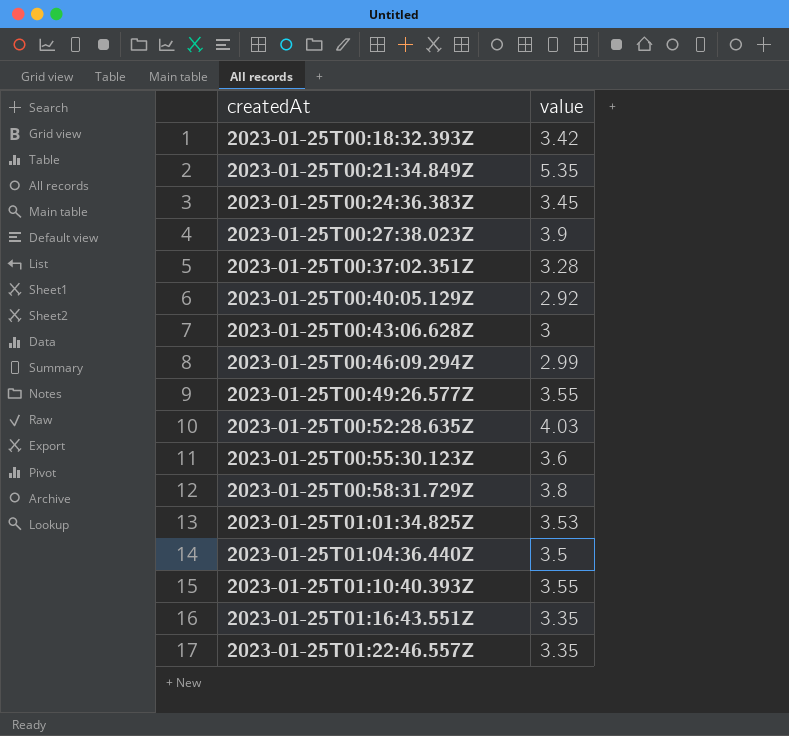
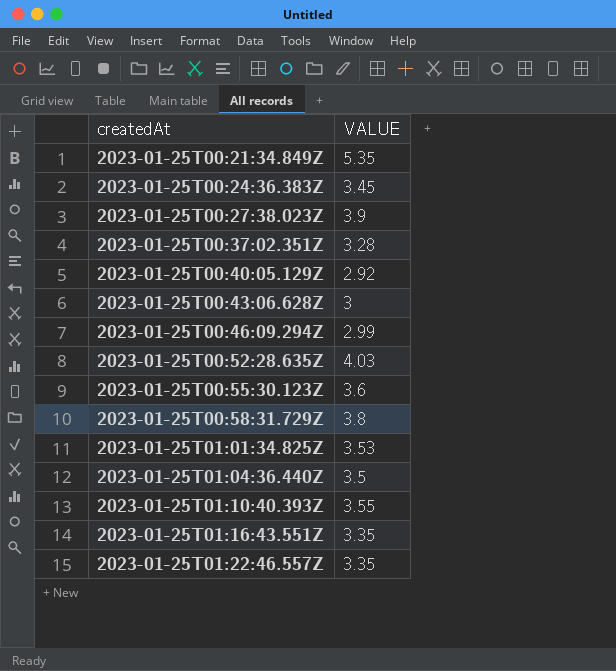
column name: value -> VALUE
row 2023-01-25T00:18:32.393Z: 3.42 -> none
row 2023-01-25T00:49:26.577Z: 3.55 -> none

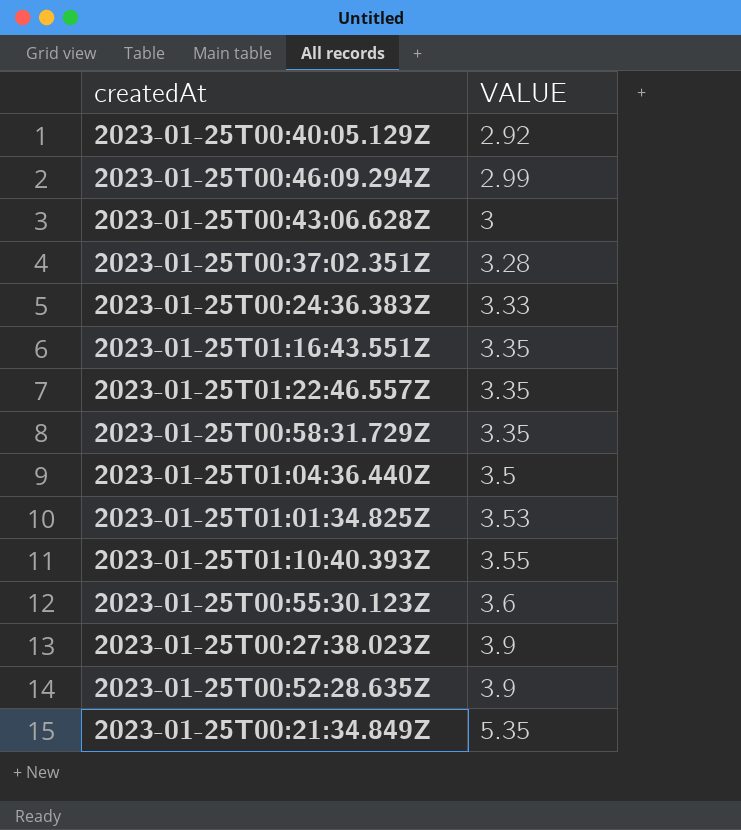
row order: createdAt ascending -> VALUE ascending
2023-01-25T00:24:36.383Z | VALUE: 3.45 -> 3.33
2023-01-25T00:58:31.729Z | VALUE: 3.8 -> 3.35
2023-01-25T00:52:28.635Z | VALUE: 4.03 -> 3.9

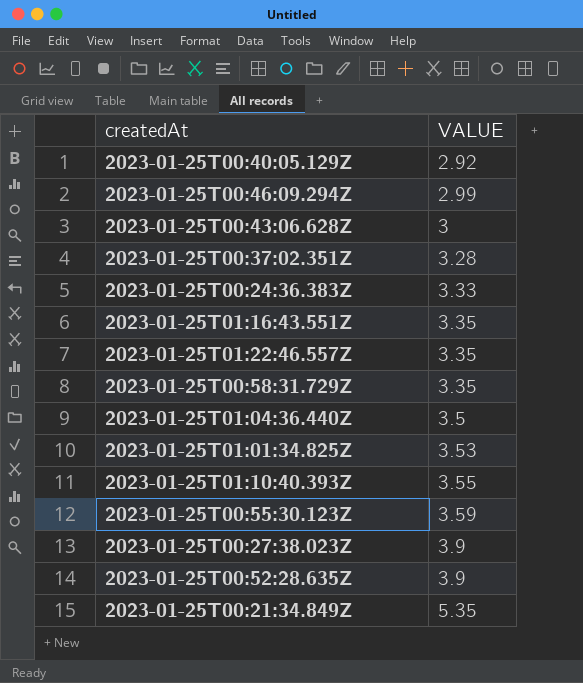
2023-01-25T00:55:30.123Z | VALUE: 3.6 -> 3.59

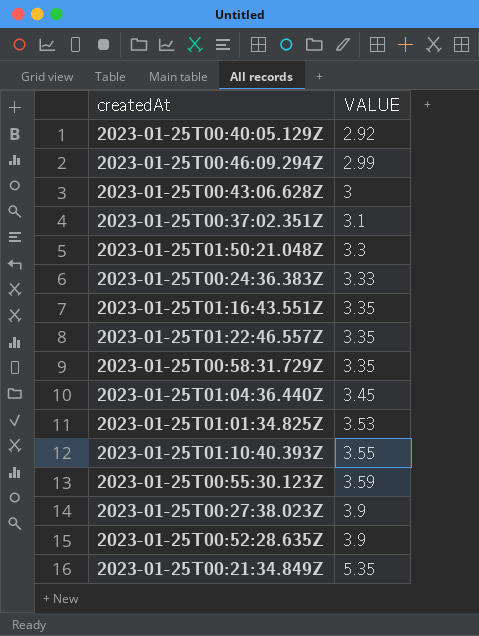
2023-01-25T00:37:02.351Z | VALUE: 3.28 -> 3.1
row 2023-01-25T01:50:21.048Z: none -> 3.3
2023-01-25T01:04:36.440Z | VALUE: 3.5 -> 3.45

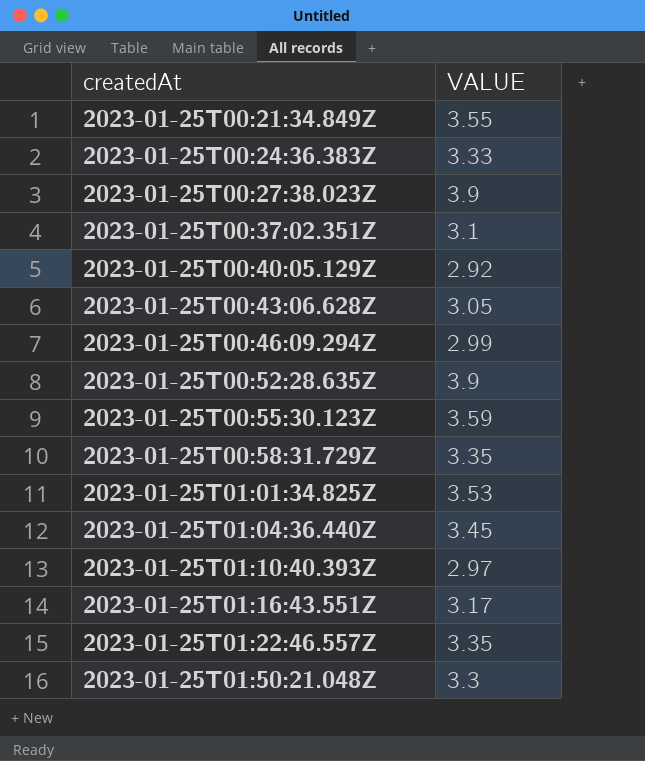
row order: VALUE ascending -> createdAt ascending
2023-01-25T00:21:34.849Z | VALUE: 5.35 -> 3.55
2023-01-25T00:43:06.628Z | VALUE: 3 -> 3.05
2023-01-25T01:10:40.393Z | VALUE: 3.55 -> 2.97
2023-01-25T01:16:43.551Z | VALUE: 3.35 -> 3.17

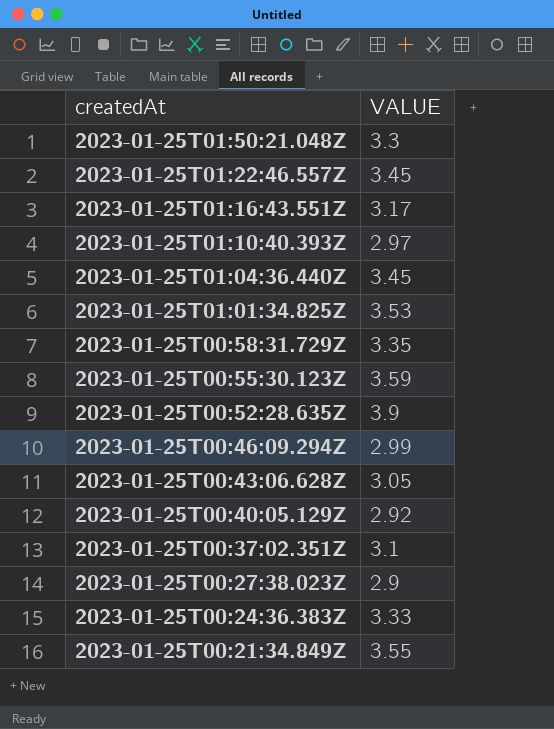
row order: createdAt ascending -> createdAt descending
2023-01-25T01:22:46.557Z | VALUE: 3.35 -> 3.45
2023-01-25T00:27:38.023Z | VALUE: 3.9 -> 2.9

